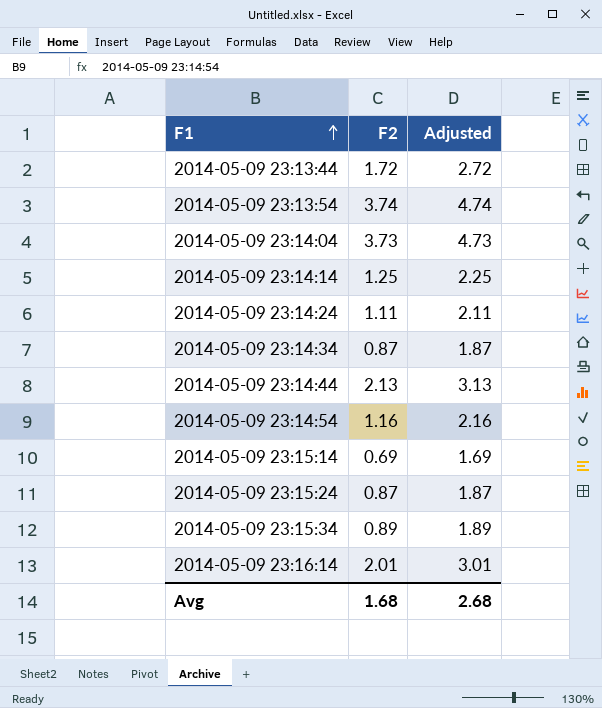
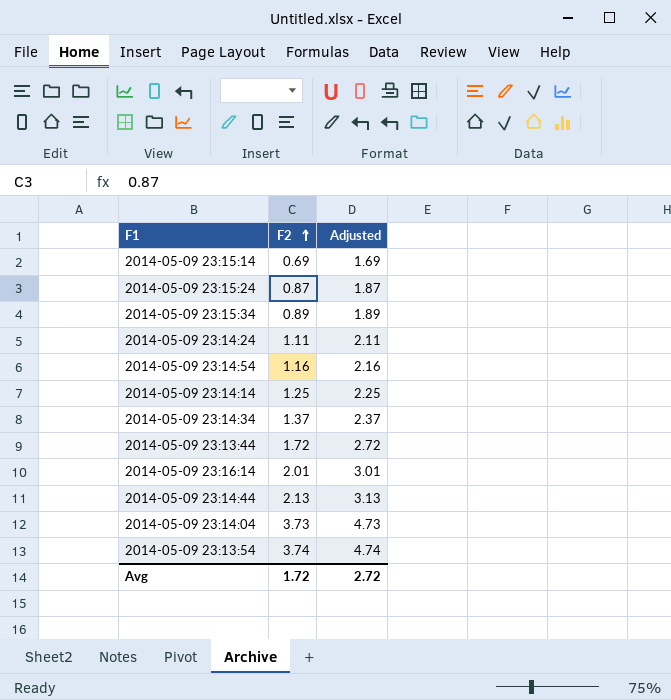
row order: F1 ascending -> F2 ascending
2014-05-09 23:14:34 | F2: 0.87 -> 1.37
2014-05-09 23:14:34 | Adjusted: 1.87 -> 2.37
Avg | F2: 1.68 -> 1.72
Avg | Adjusted: 2.68 -> 2.72

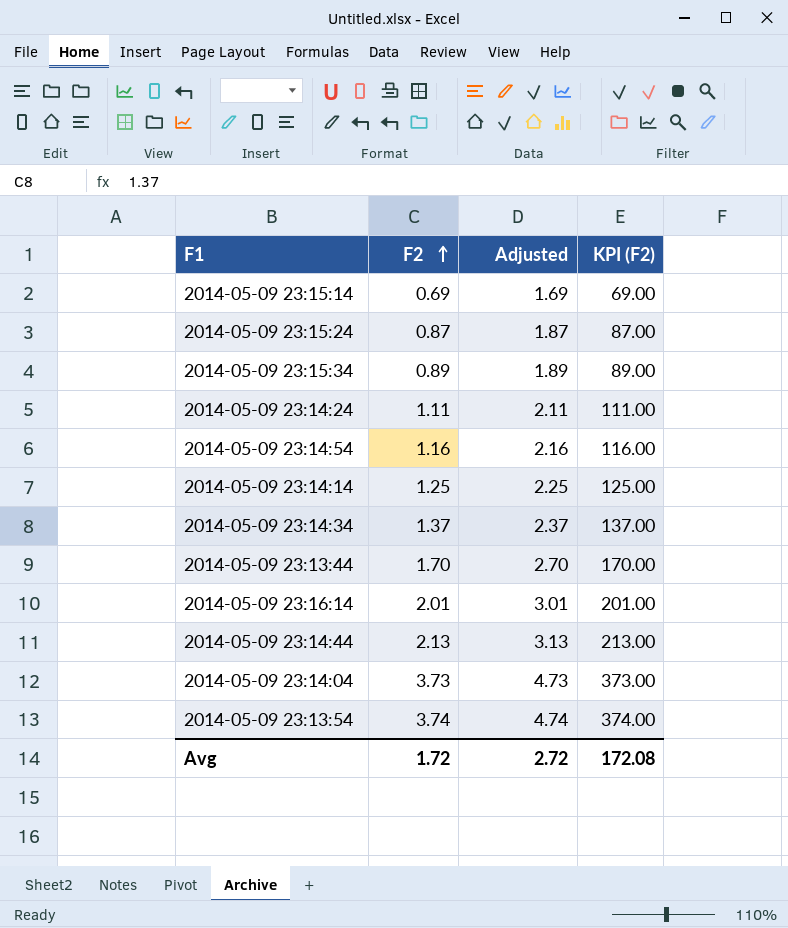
column KPI (F2) | formula: none -> [F2] * 100
2014-05-09 23:13:44 | F2: 1.72 -> 1.70
2014-05-09 23:13:44 | Adjusted: 2.72 -> 2.70

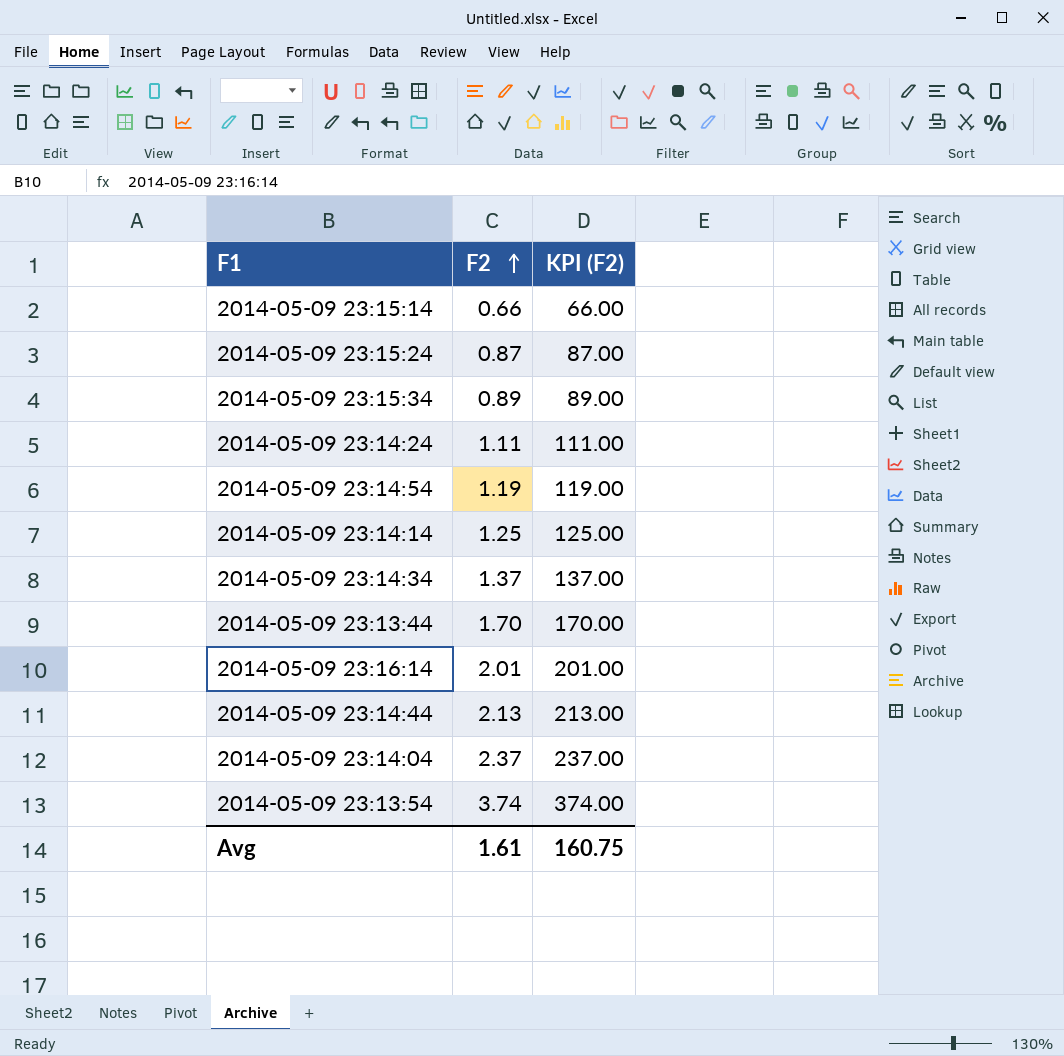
column Adjusted | formula: [F2] + 1 -> none
2014-05-09 23:15:14 | F2: 0.69 -> 0.66
2014-05-09 23:15:14 | KPI (F2): 69.00 -> 66.00
2014-05-09 23:14:54 | F2: 1.16 -> 1.19
2014-05-09 23:14:54 | KPI (F2): 116.00 -> 119.00
2014-05-09 23:14:04 | F2: 3.73 -> 2.37
2014-05-09 23:14:04 | KPI (F2): 373.00 -> 237.00
Avg | F2: 1.72 -> 1.61
Avg | KPI (F2): 172.08 -> 160.75

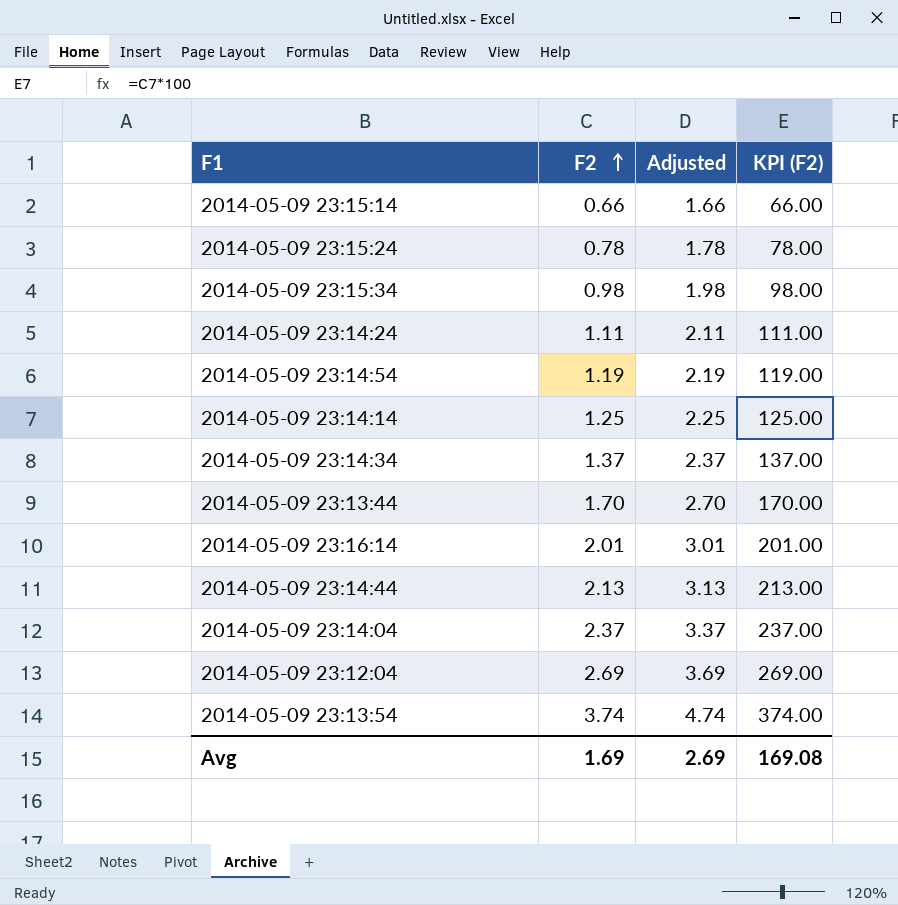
column Adjusted | formula: none -> [F2] + 1
2014-05-09 23:15:24 | F2: 0.87 -> 0.78
2014-05-09 23:15:24 | KPI (F2): 87.00 -> 78.00
2014-05-09 23:15:34 | F2: 0.89 -> 0.98
2014-05-09 23:15:34 | KPI (F2): 89.00 -> 98.00
row 2014-05-09 23:12:04: none -> 2.69 | 3.69 | 269.00
Avg | F2: 1.61 -> 1.69
Avg | KPI (F2): 160.75 -> 169.08

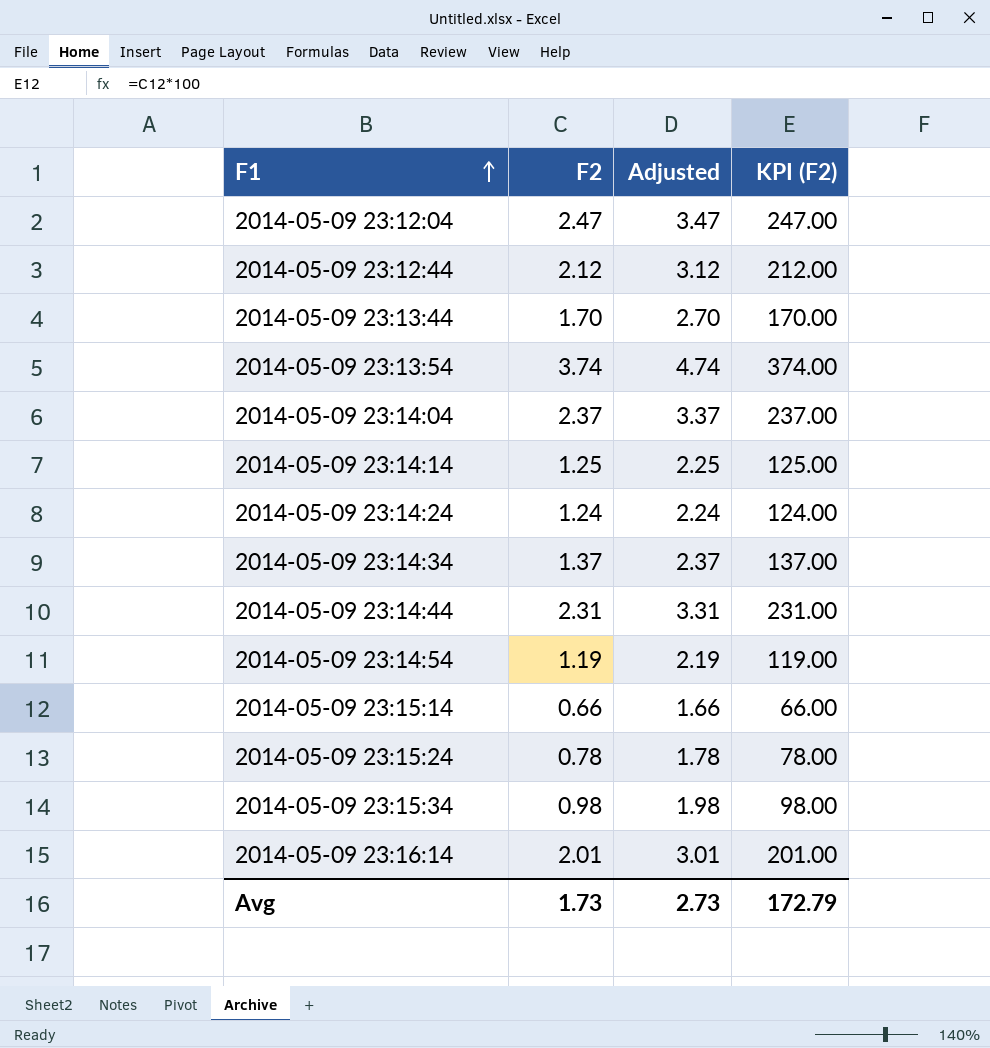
row order: F2 ascending -> F1 ascending
2014-05-09 23:12:04 | F2: 2.69 -> 2.47
2014-05-09 23:12:04 | Adjusted: 3.69 -> 3.47
2014-05-09 23:12:04 | KPI (F2): 269.00 -> 247.00
row 2014-05-09 23:12:44: none -> 2.12 | 3.12 | 212.00
2014-05-09 23:14:24 | F2: 1.11 -> 1.24
2014-05-09 23:14:24 | Adjusted: 2.11 -> 2.24
2014-05-09 23:14:24 | KPI (F2): 111.00 -> 124.00
2014-05-09 23:14:44 | F2: 2.13 -> 2.31
2014-05-09 23:14:44 | Adjusted: 3.13 -> 3.31
2014-05-09 23:14:44 | KPI (F2): 213.00 -> 231.00
Avg | F2: 1.69 -> 1.73
Avg | Adjusted: 2.69 -> 2.73
Avg | KPI (F2): 169.08 -> 172.79

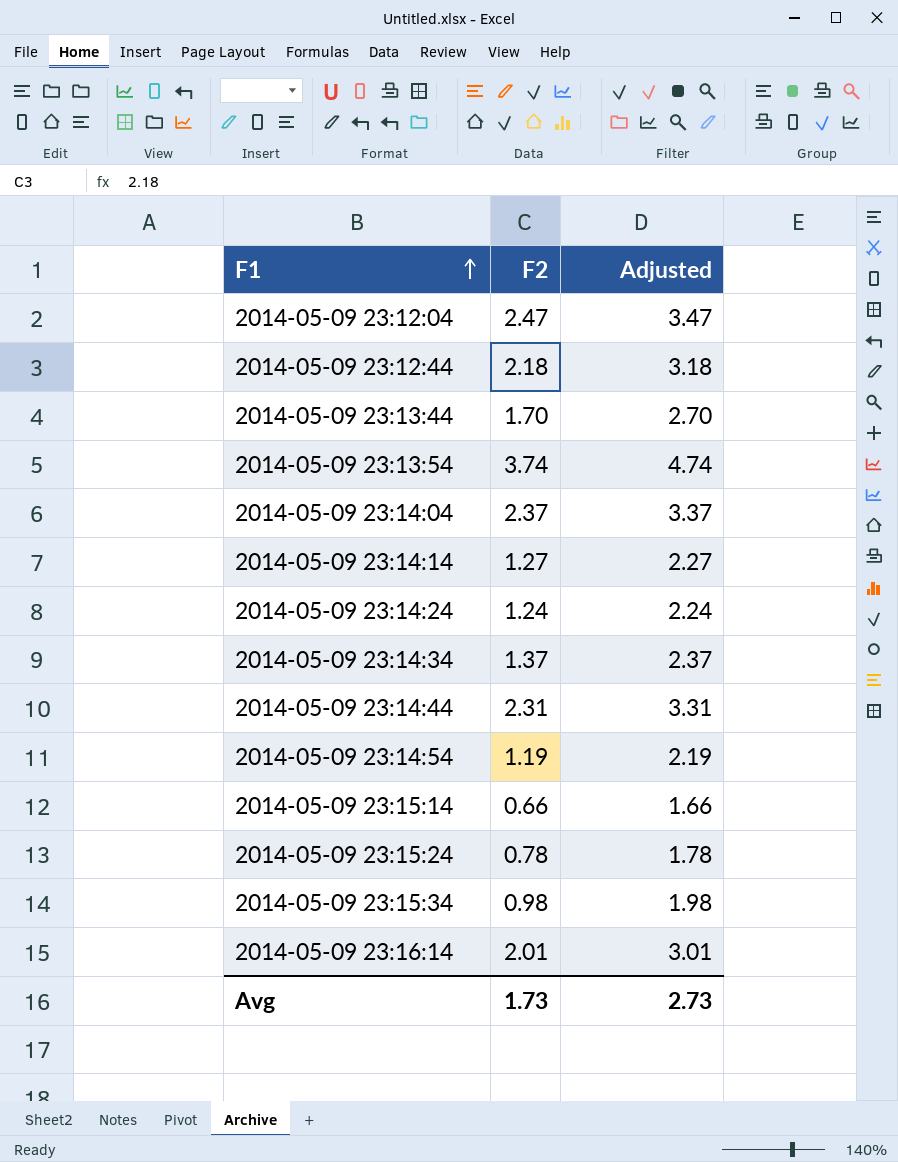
column KPI (F2) | formula: [F2] * 100 -> none
2014-05-09 23:12:44 | F2: 2.12 -> 2.18
2014-05-09 23:12:44 | Adjusted: 3.12 -> 3.18
2014-05-09 23:14:14 | F2: 1.25 -> 1.27
2014-05-09 23:14:14 | Adjusted: 2.25 -> 2.27

